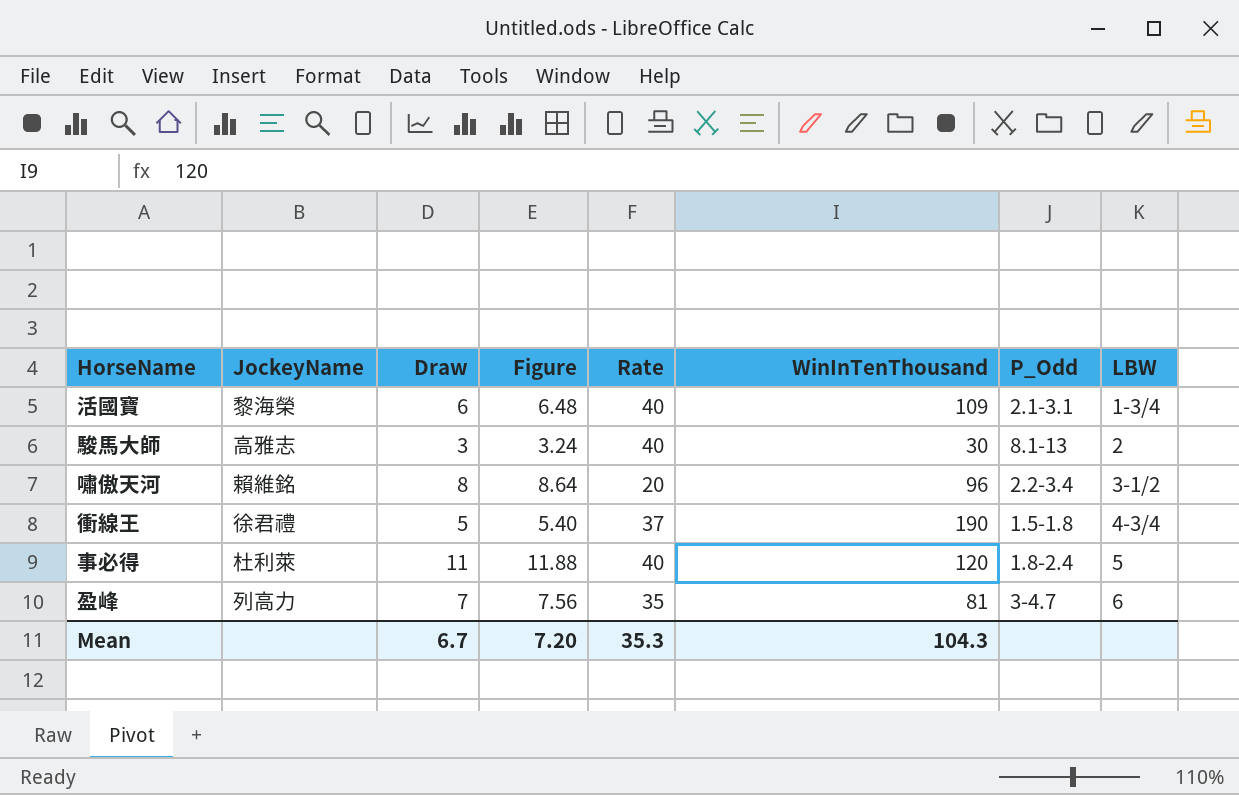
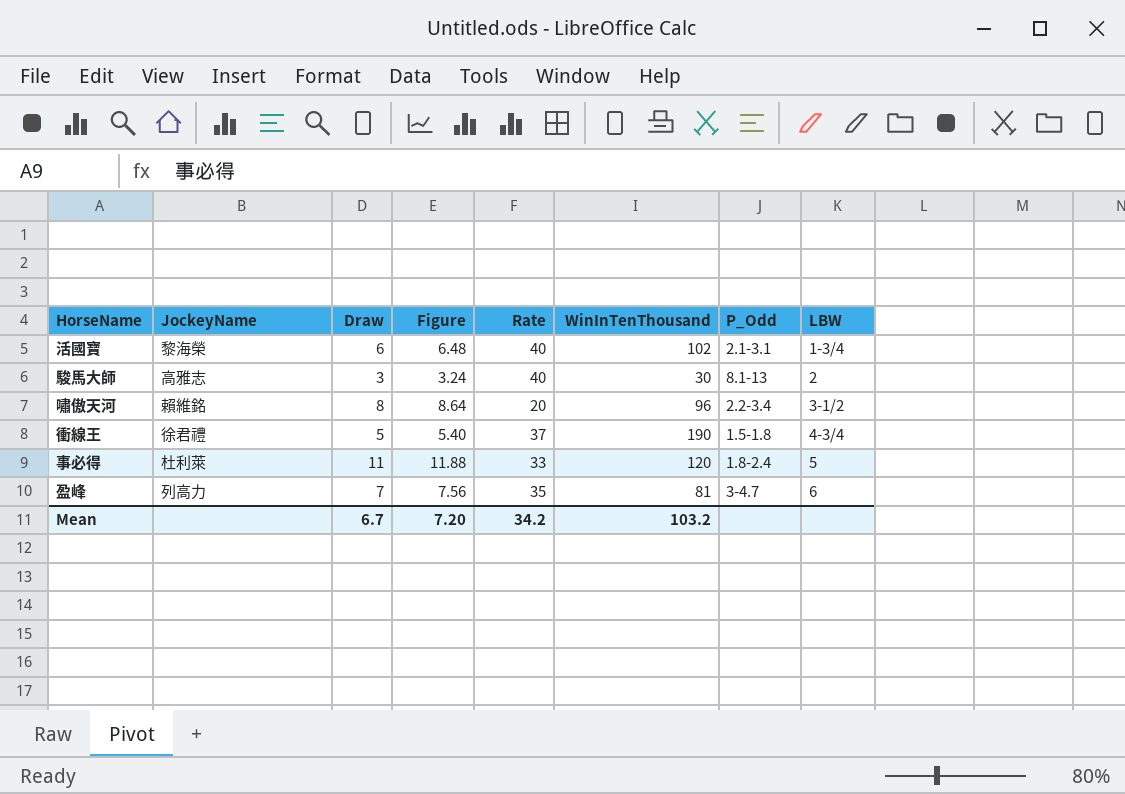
活國寶 | WinInTenThousand: 109 -> 102
事必得 | Rate: 40 -> 33
Mean | Rate: 35.3 -> 34.2
Mean | WinInTenThousand: 104.3 -> 103.2

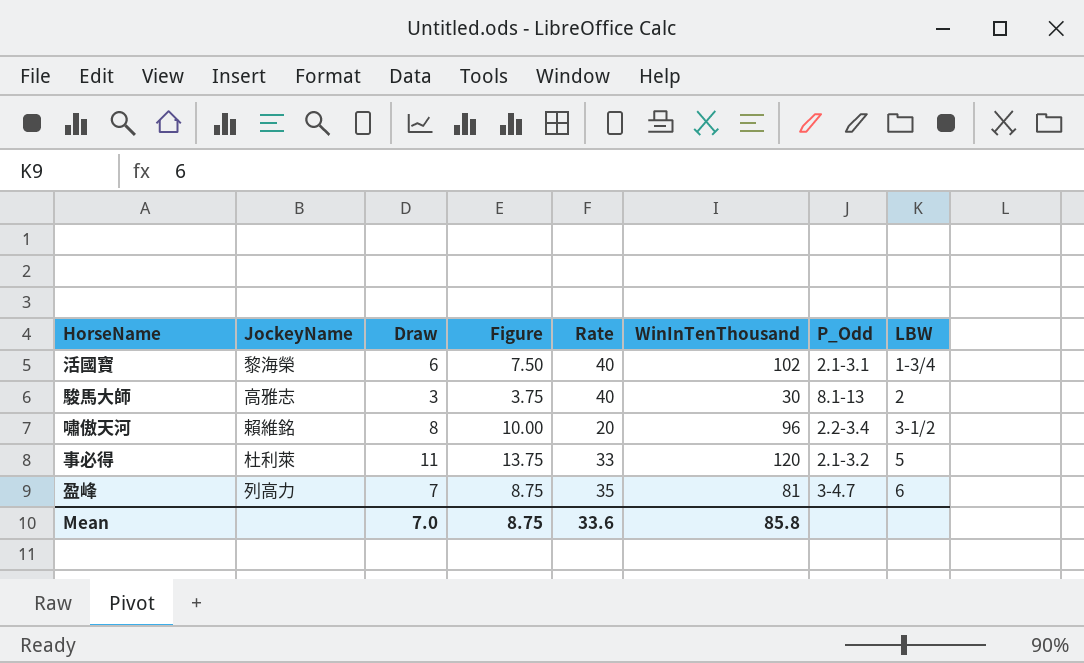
column Figure | formula: [Draw] * 1.08 -> [Draw] * 1.25
row 衝線王: 徐君禮 | 5 | 5.40 | 37 | 190 | 1.5-1.8 | 4-3/4 -> none
事必得 | P_Odd: 1.8-2.4 -> 2.1-3.2
Mean | Draw: 6.7 -> 7.0
Mean | Figure: 7.20 -> 8.75
Mean | Rate: 34.2 -> 33.6
Mean | WinInTenThousand: 103.2 -> 85.8

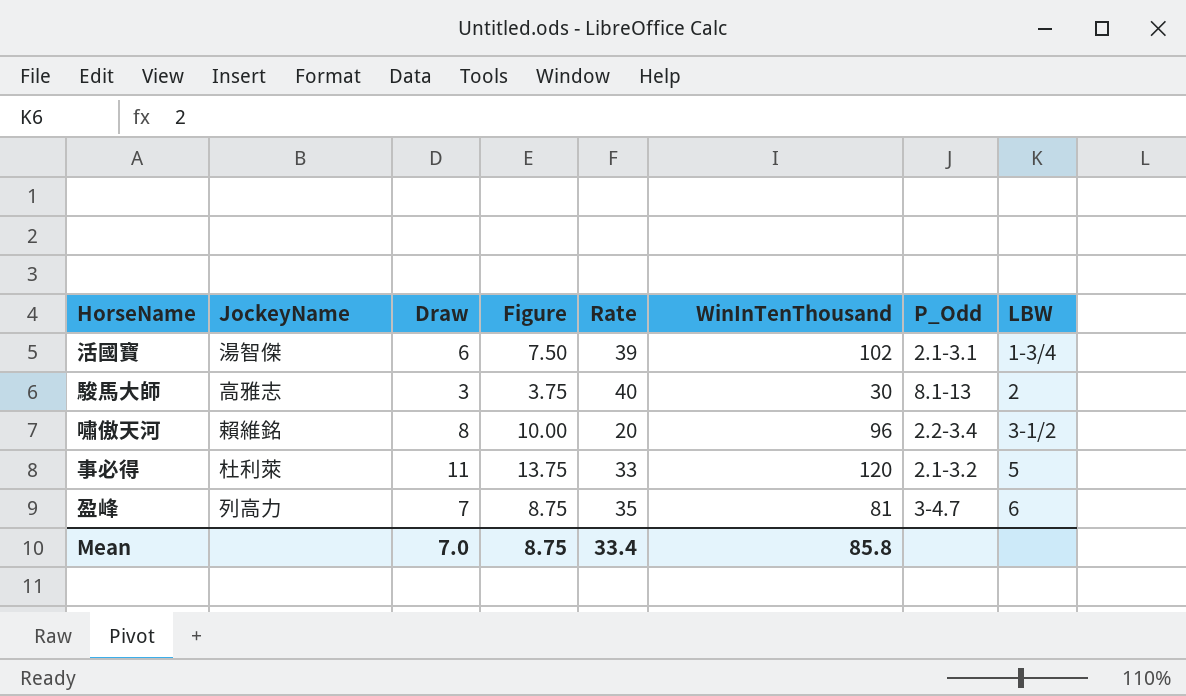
活國寶 | JockeyName: 黎海榮 -> 湯智傑
活國寶 | Rate: 40 -> 39
Mean | Rate: 33.6 -> 33.4

